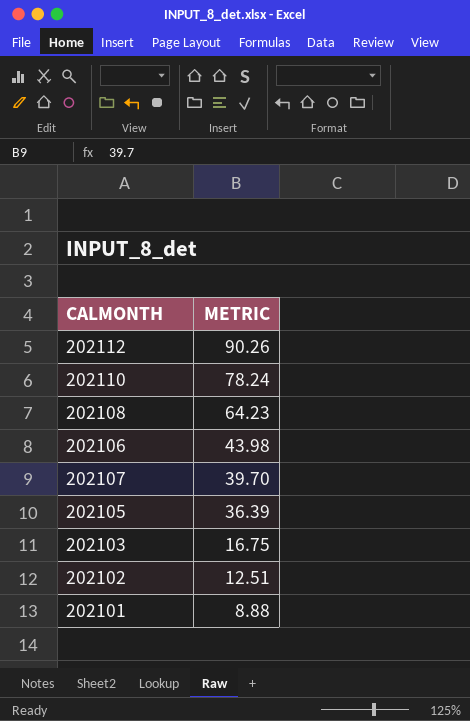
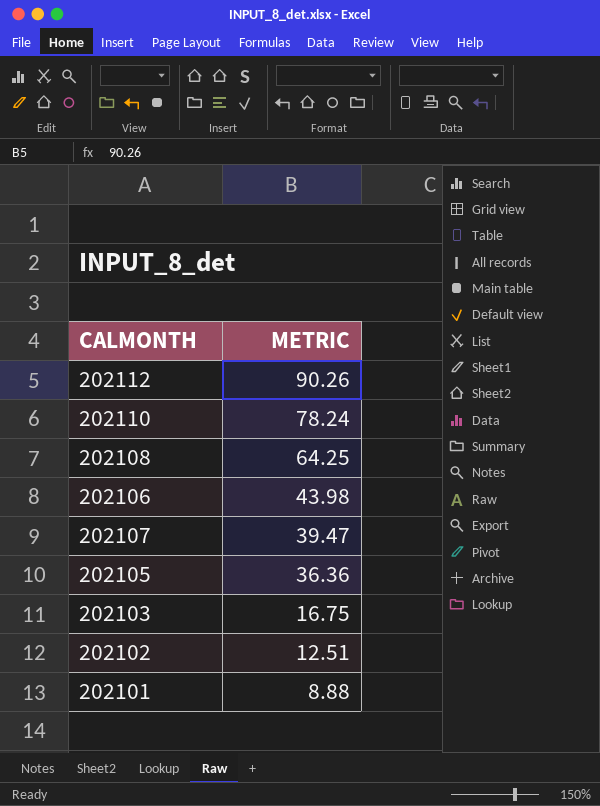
202108 | METRIC: 64.23 -> 64.25
202107 | METRIC: 39.70 -> 39.47
202105 | METRIC: 36.39 -> 36.36

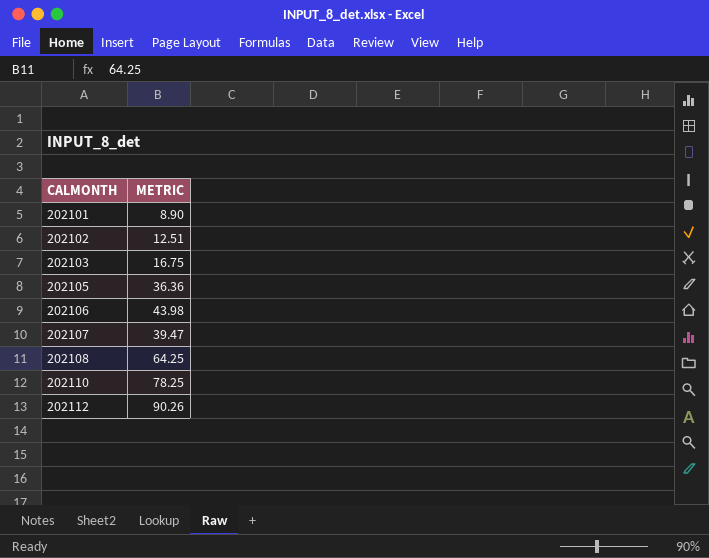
row order: METRIC descending -> CALMONTH ascending
202101 | METRIC: 8.88 -> 8.90
202110 | METRIC: 78.24 -> 78.25

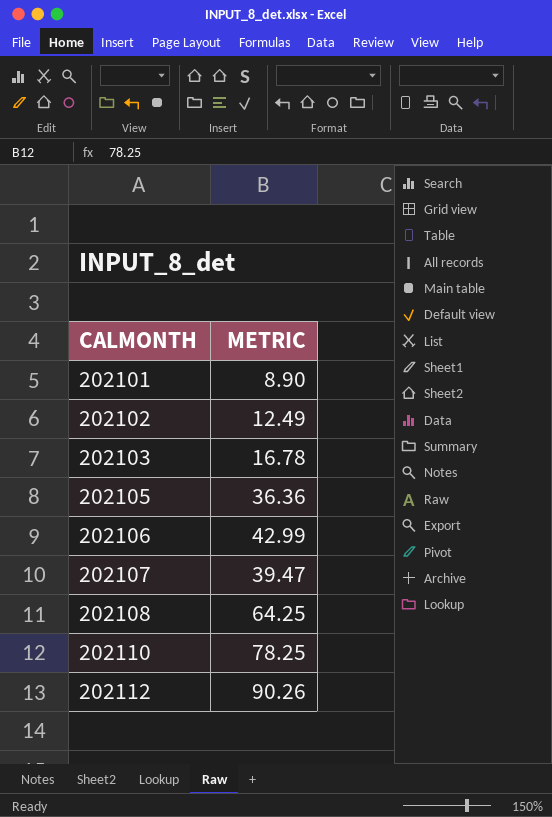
202102 | METRIC: 12.51 -> 12.49
202103 | METRIC: 16.75 -> 16.78
202106 | METRIC: 43.98 -> 42.99

